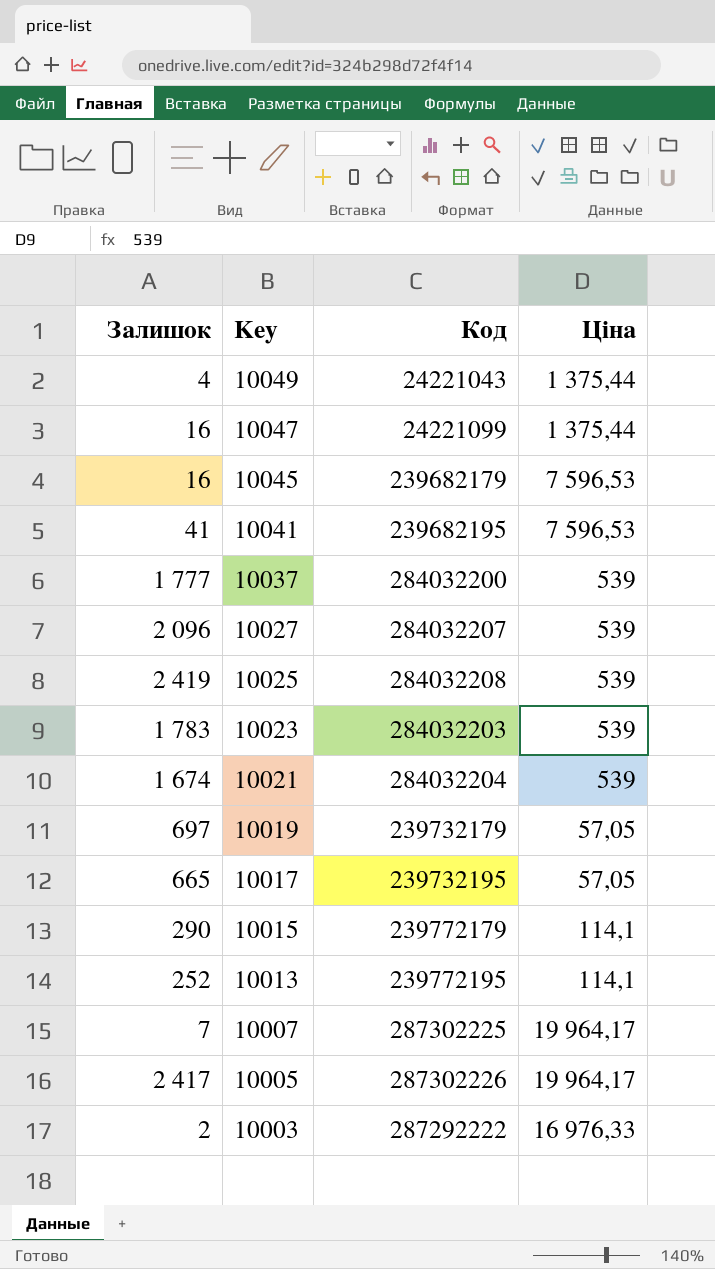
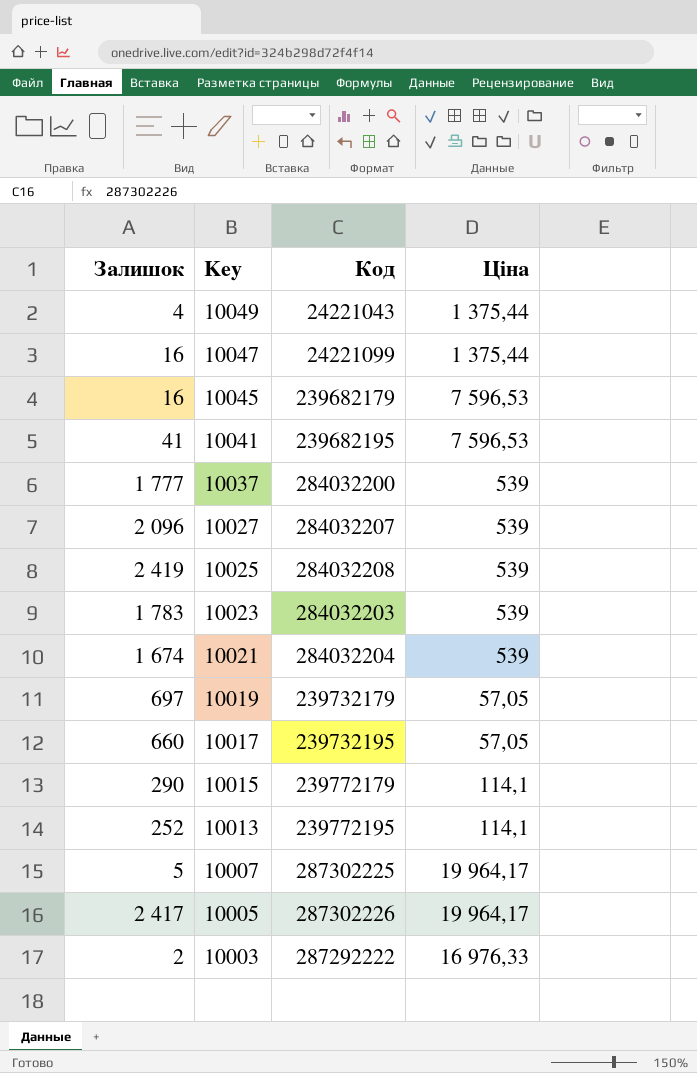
10017 | Залишок: 665 -> 660
10007 | Залишок: 7 -> 5

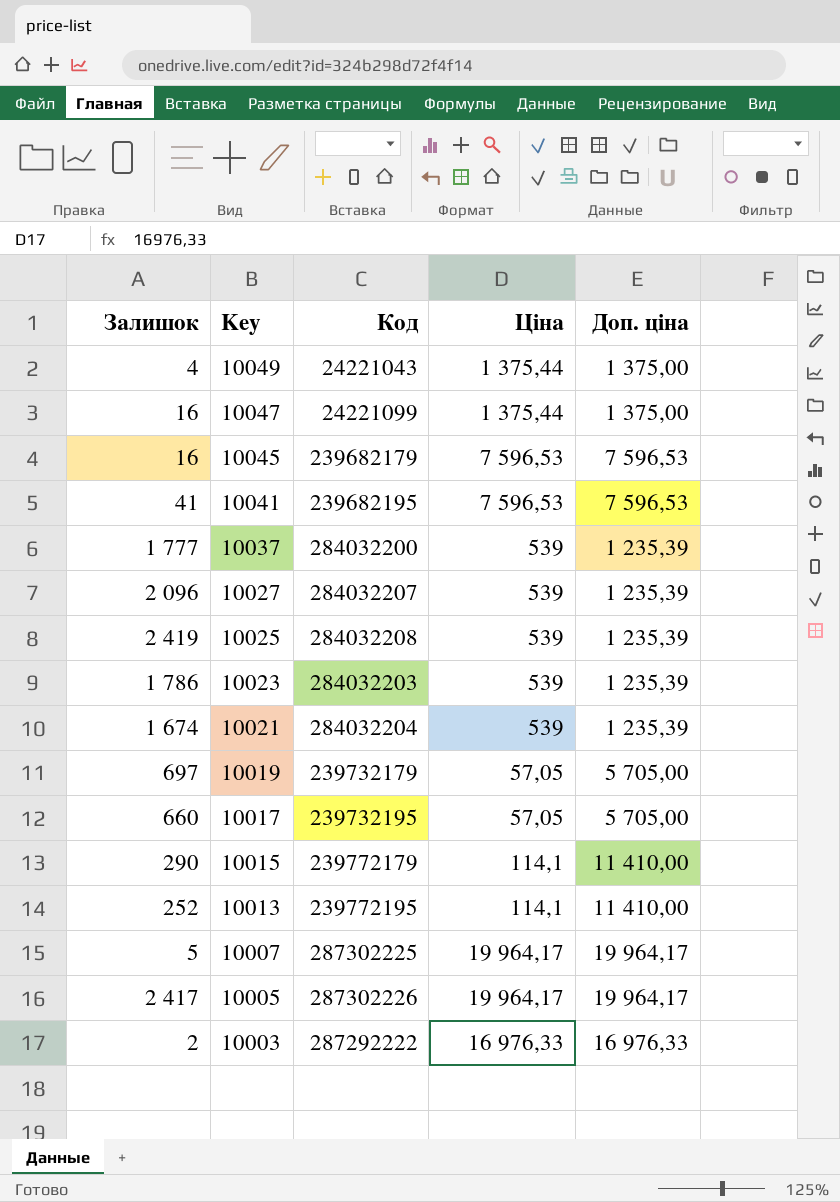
column Доп. ціна | position: none -> 5
10023 | Залишок: 1 783 -> 1 786

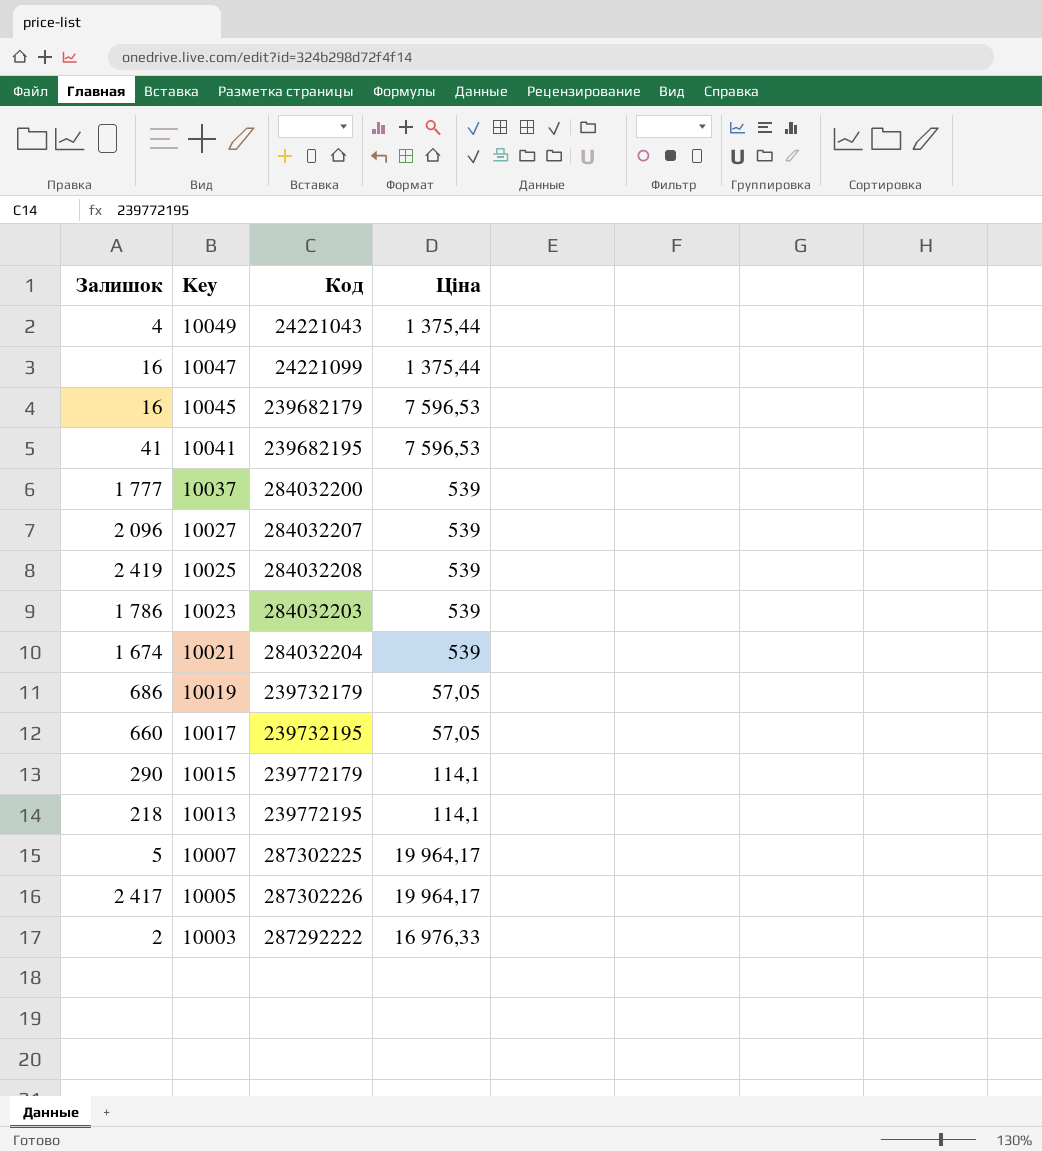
column Доп. ціна | position: 5 -> none
10019 | Залишок: 697 -> 686
10013 | Залишок: 252 -> 218

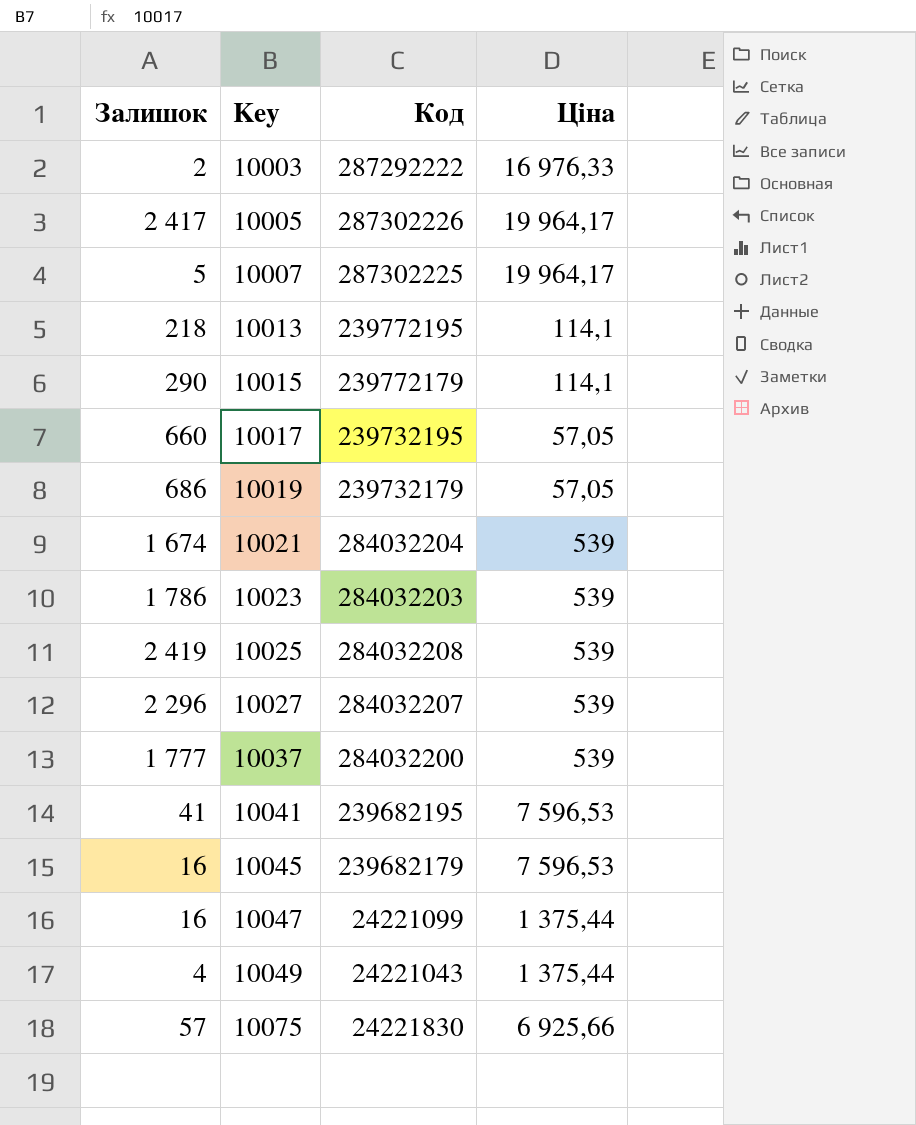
row order: Key descending -> Key ascending
10027 | Залишок: 2 096 -> 2 296
row 10075: none -> 57 | 24221830 | 6 925,66

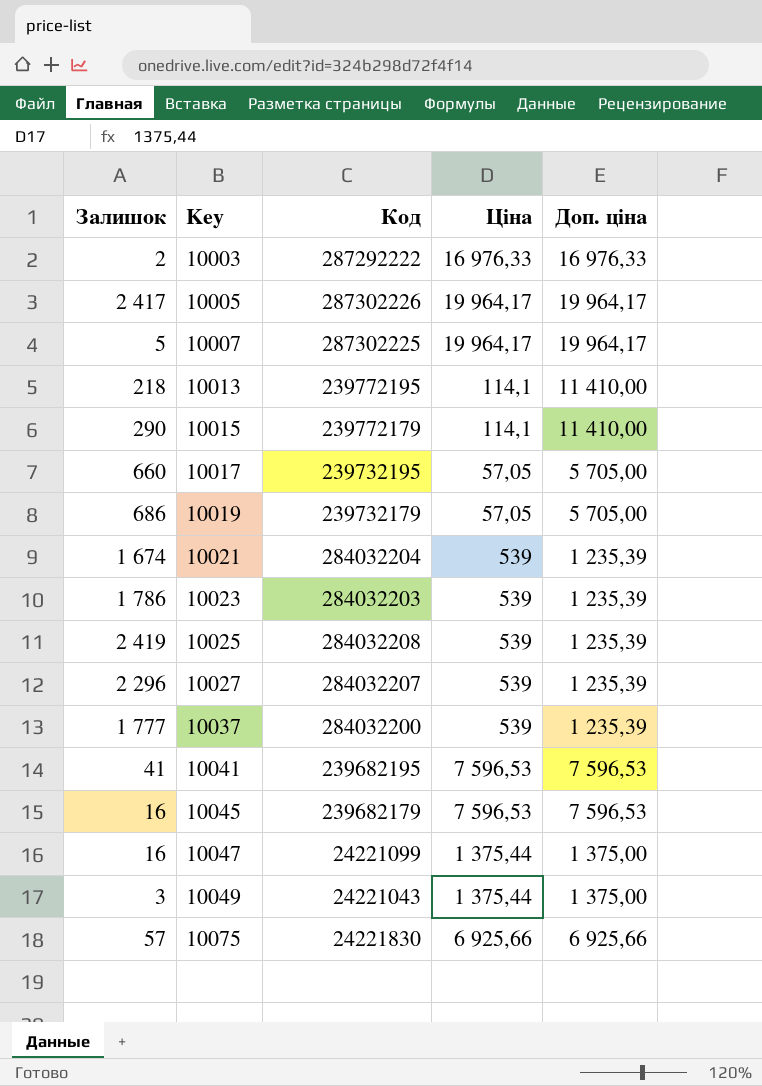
column Доп. ціна | position: none -> 5
10049 | Залишок: 4 -> 3

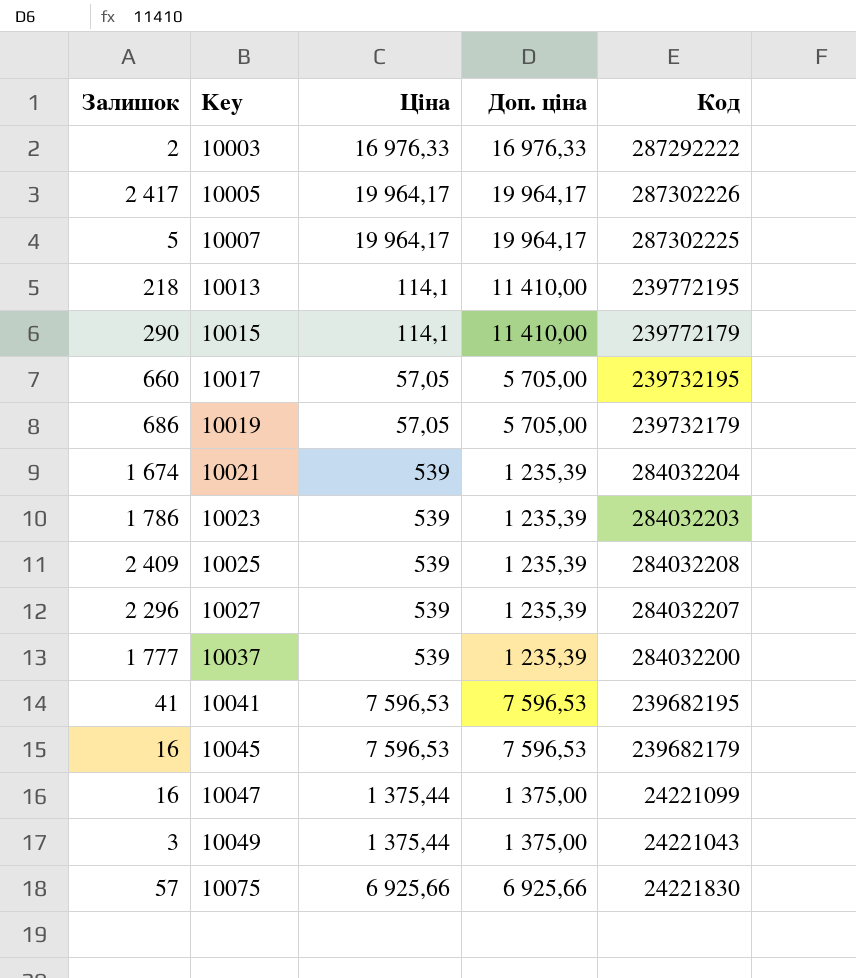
column Код | position: 3 -> 5
10025 | Залишок: 2 419 -> 2 409

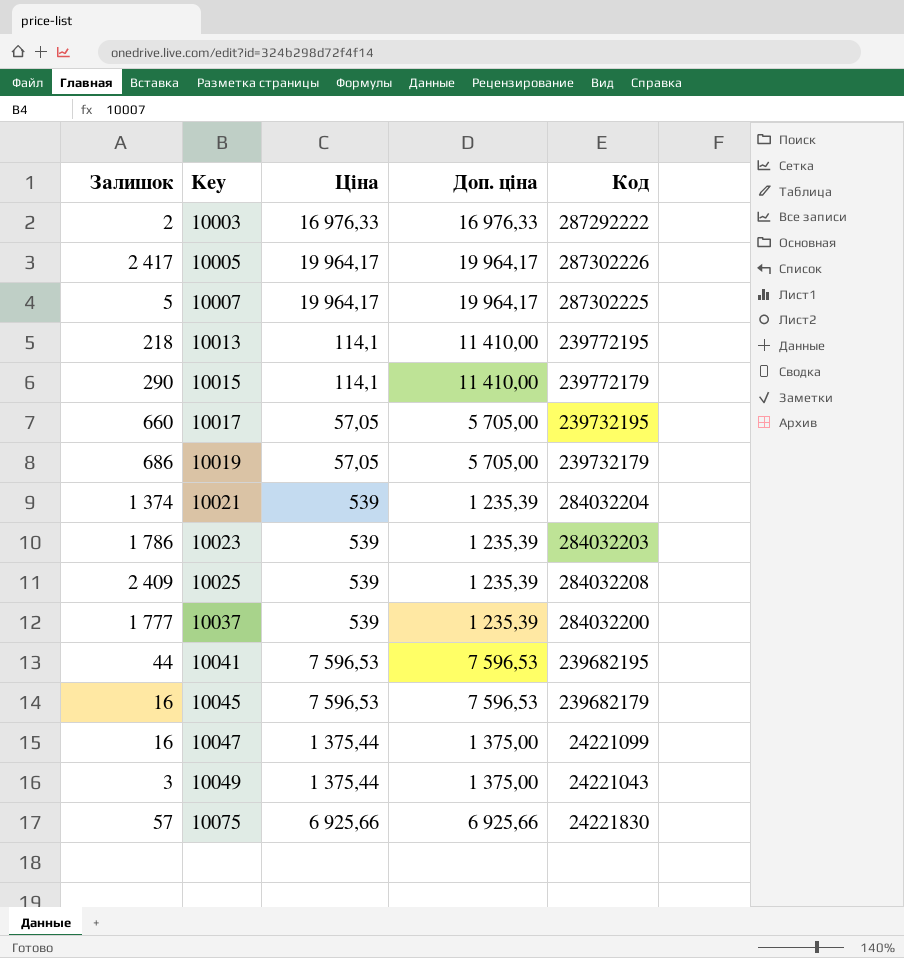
row 10027: 2 296 | 539 | 1 235,39 | 284032207 -> none
10021 | Залишок: 1 674 -> 1 374
10041 | Залишок: 41 -> 44

